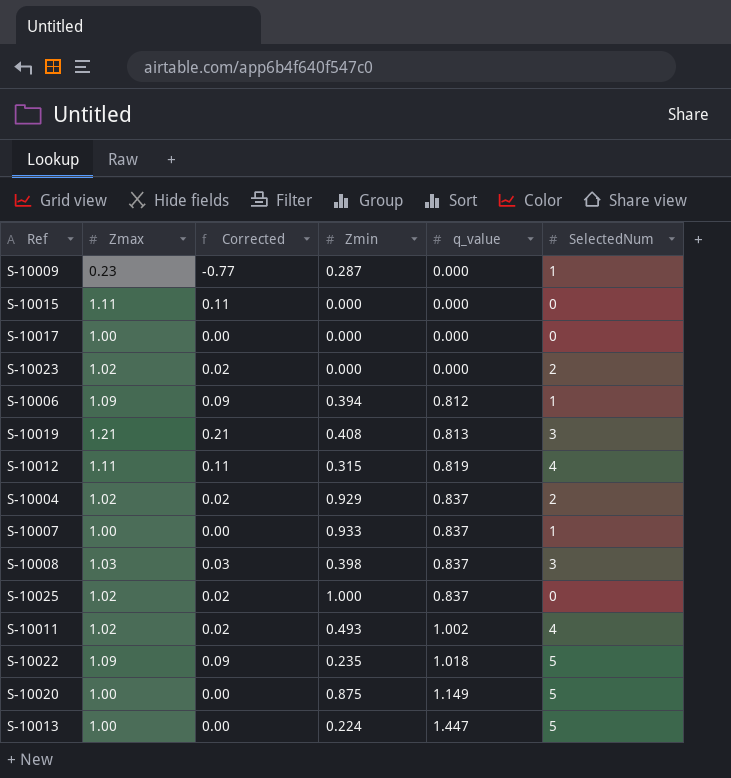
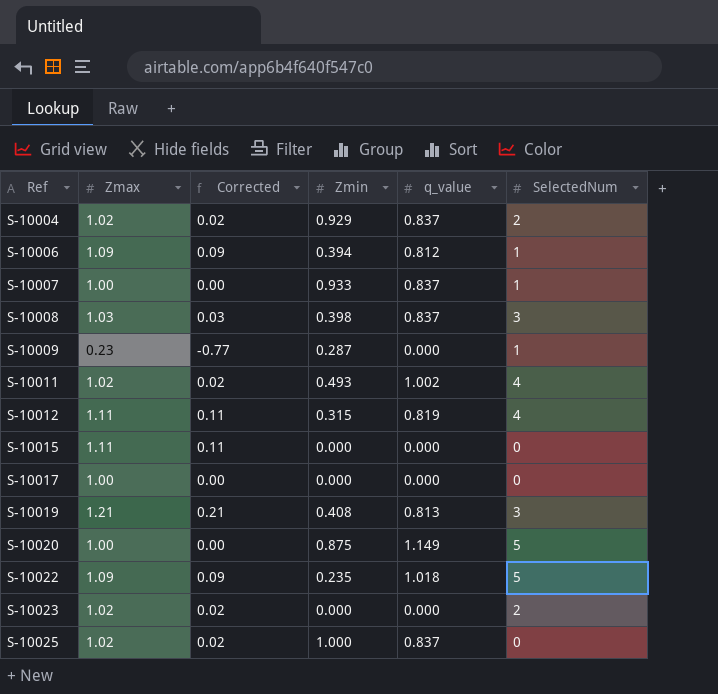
row order: q_value ascending -> Ref ascending
row S-10013: 1.00 | 0.00 | 0.224 | 1.447 | 5 -> none

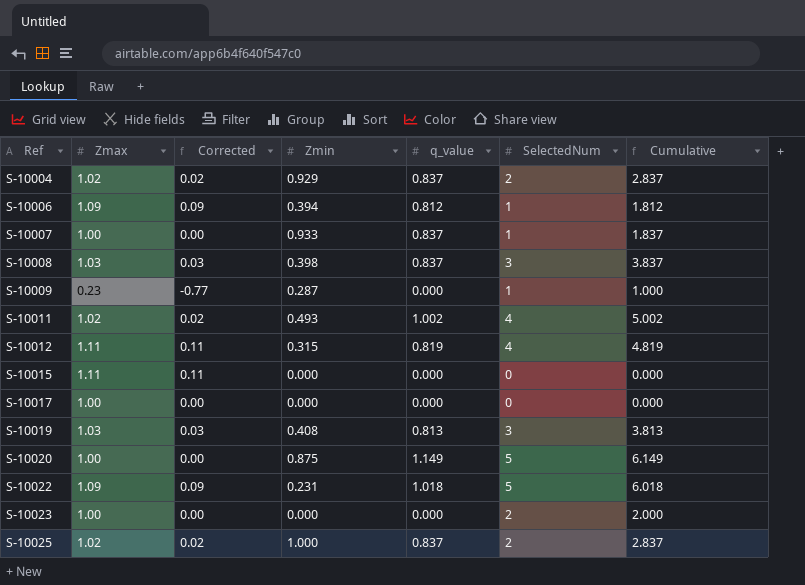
column Cumulative | formula: none -> [q_value] + [SelectedNum]
S-10019 | Zmax: 1.21 -> 1.03
S-10019 | Corrected: 0.21 -> 0.03
S-10022 | Zmin: 0.235 -> 0.231
S-10023 | Zmax: 1.02 -> 1.00
S-10023 | Corrected: 0.02 -> 0.00
S-10025 | SelectedNum: 0 -> 2

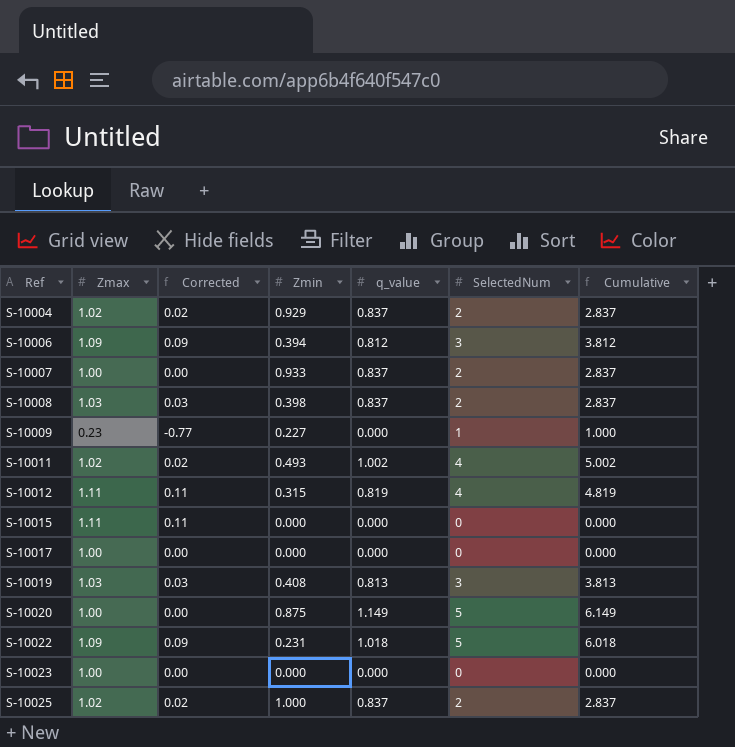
S-10006 | SelectedNum: 1 -> 3
S-10006 | Cumulative: 1.812 -> 3.812
S-10007 | SelectedNum: 1 -> 2
S-10007 | Cumulative: 1.837 -> 2.837
S-10008 | SelectedNum: 3 -> 2
S-10008 | Cumulative: 3.837 -> 2.837
S-10009 | Zmin: 0.287 -> 0.227
S-10023 | SelectedNum: 2 -> 0
S-10023 | Cumulative: 2.000 -> 0.000

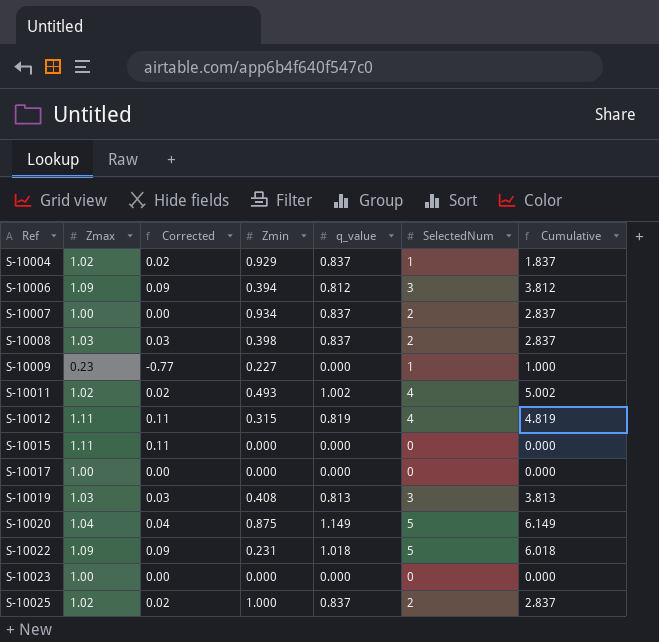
S-10004 | SelectedNum: 2 -> 1
S-10004 | Cumulative: 2.837 -> 1.837
S-10007 | Zmin: 0.933 -> 0.934
S-10020 | Zmax: 1.00 -> 1.04
S-10020 | Corrected: 0.00 -> 0.04

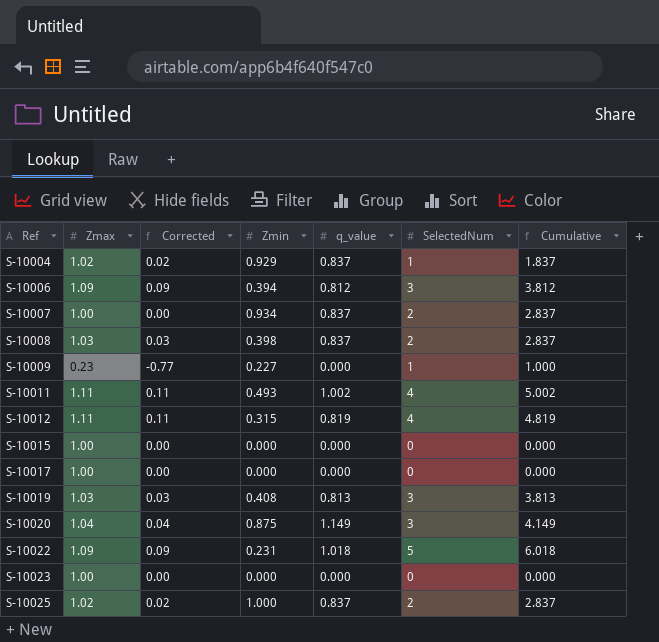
S-10011 | Zmax: 1.02 -> 1.11
S-10011 | Corrected: 0.02 -> 0.11
S-10015 | Zmax: 1.11 -> 1.00
S-10015 | Corrected: 0.11 -> 0.00
S-10020 | SelectedNum: 5 -> 3
S-10020 | Cumulative: 6.149 -> 4.149

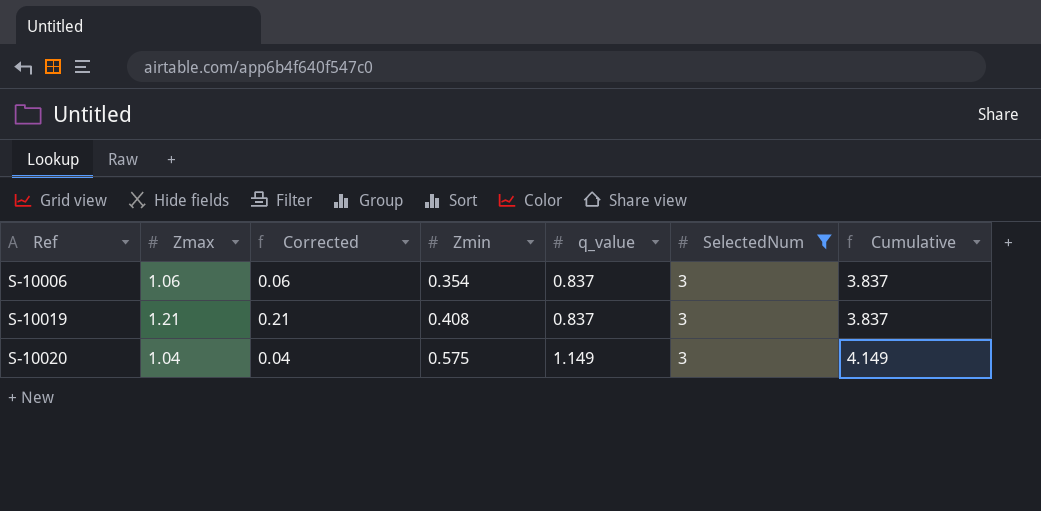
filter: none -> SelectedNum = 3
S-10006 | Zmax: 1.09 -> 1.06
S-10006 | Corrected: 0.09 -> 0.06
S-10006 | Zmin: 0.394 -> 0.354
S-10006 | q_value: 0.812 -> 0.837
S-10006 | Cumulative: 3.812 -> 3.837
S-10019 | Zmax: 1.03 -> 1.21
S-10019 | Corrected: 0.03 -> 0.21
S-10019 | q_value: 0.813 -> 0.837
S-10019 | Cumulative: 3.813 -> 3.837
S-10020 | Zmin: 0.875 -> 0.575

